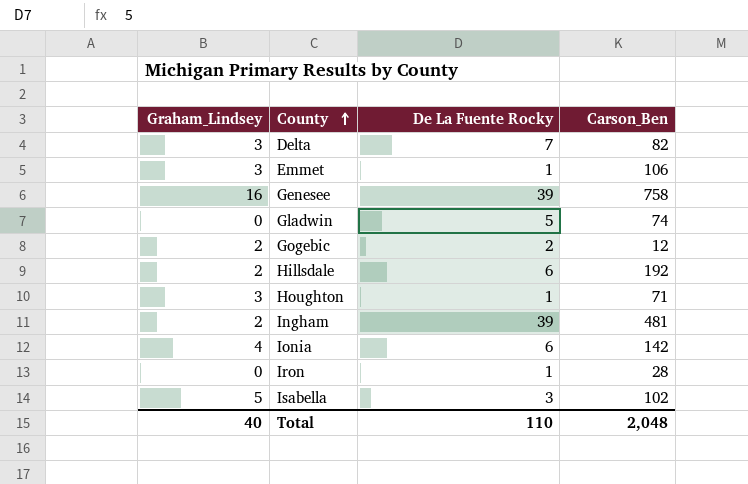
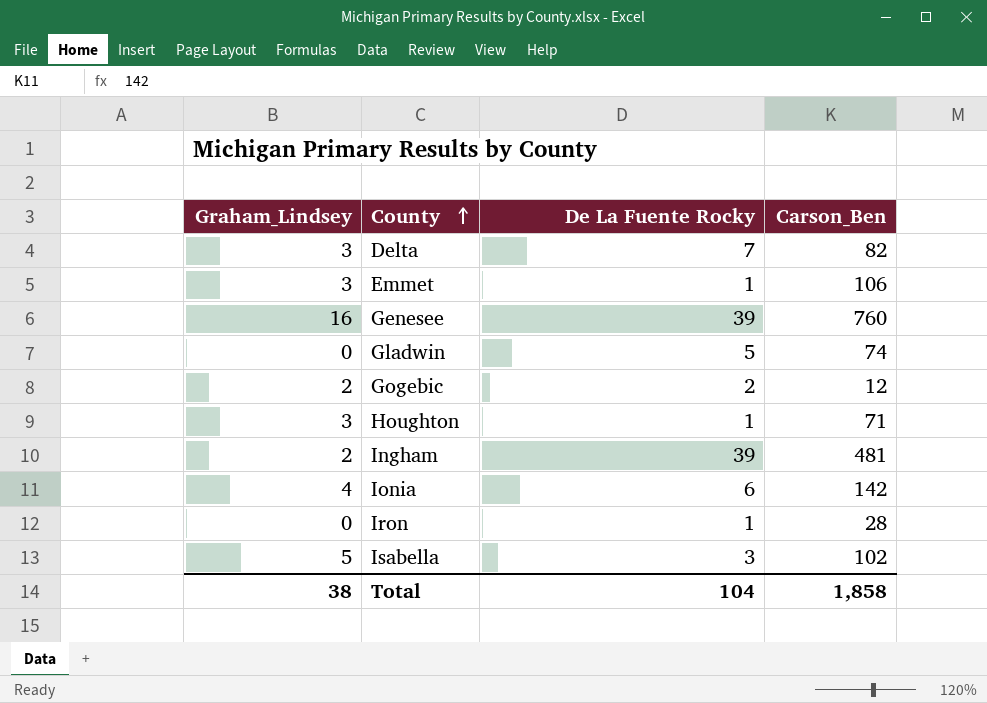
row Hillsdale: 2 | 6 | 192 -> none
Genesee | Carson_Ben: 758 -> 760
Total | Graham_Lindsey: 40 -> 38
Total | De La Fuente Rocky: 110 -> 104
Total | Carson_Ben: 2,048 -> 1,858

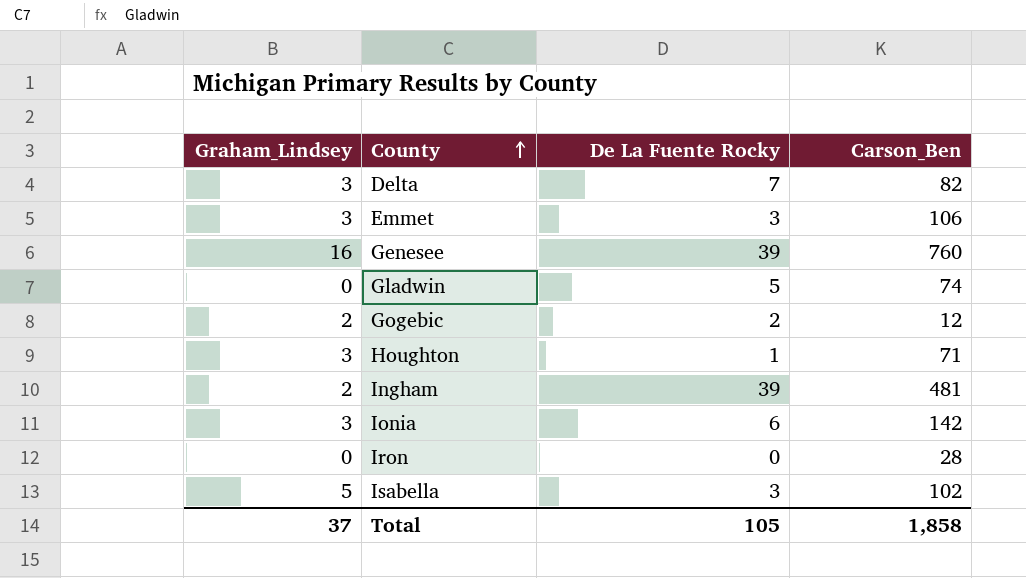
Emmet | De La Fuente Rocky: 1 -> 3
Ionia | Graham_Lindsey: 4 -> 3
Iron | De La Fuente Rocky: 1 -> 0
Total | Graham_Lindsey: 38 -> 37
Total | De La Fuente Rocky: 104 -> 105

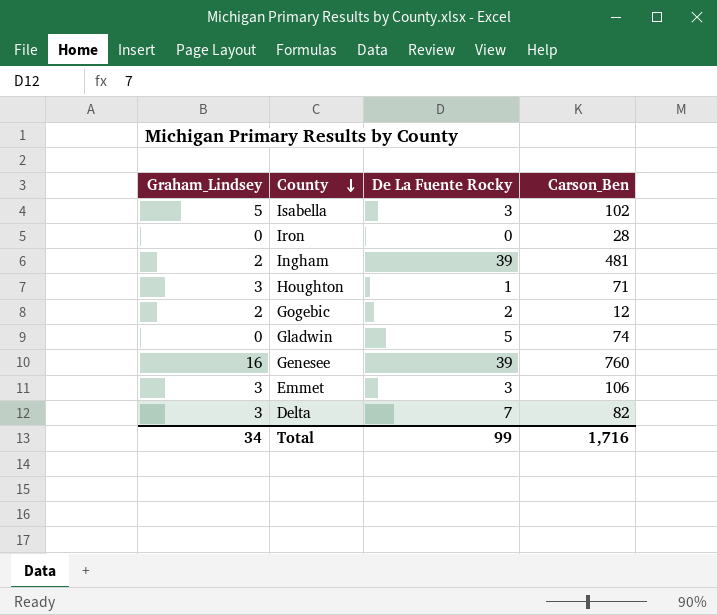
row order: County ascending -> County descending
row Ionia: 3 | 6 | 142 -> none
Total | Graham_Lindsey: 37 -> 34
Total | De La Fuente Rocky: 105 -> 99
Total | Carson_Ben: 1,858 -> 1,716

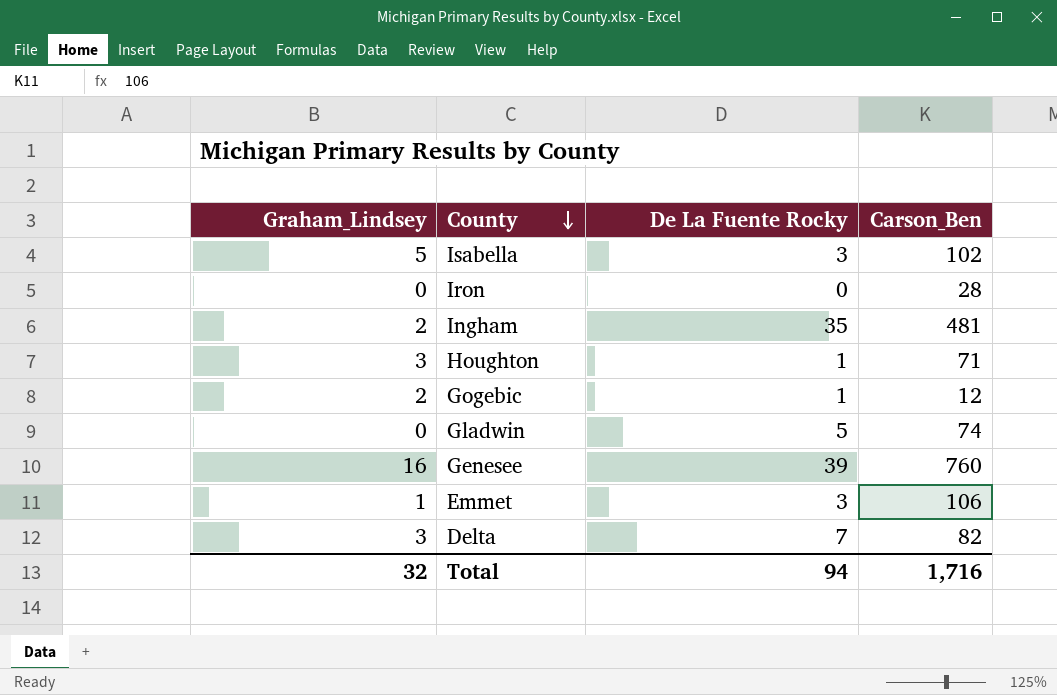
Ingham | De La Fuente Rocky: 39 -> 35
Gogebic | De La Fuente Rocky: 2 -> 1
Emmet | Graham_Lindsey: 3 -> 1
Total | Graham_Lindsey: 34 -> 32
Total | De La Fuente Rocky: 99 -> 94

